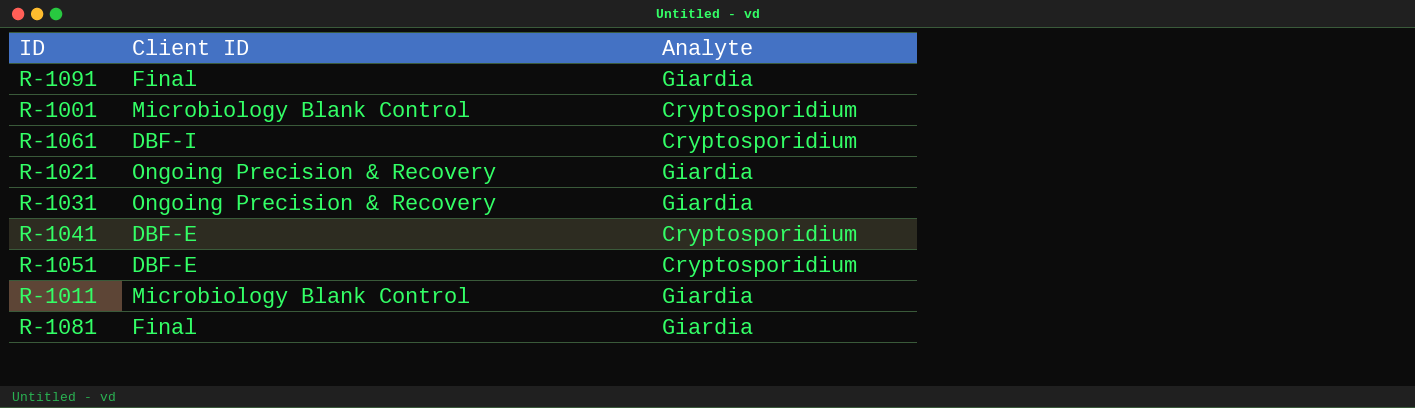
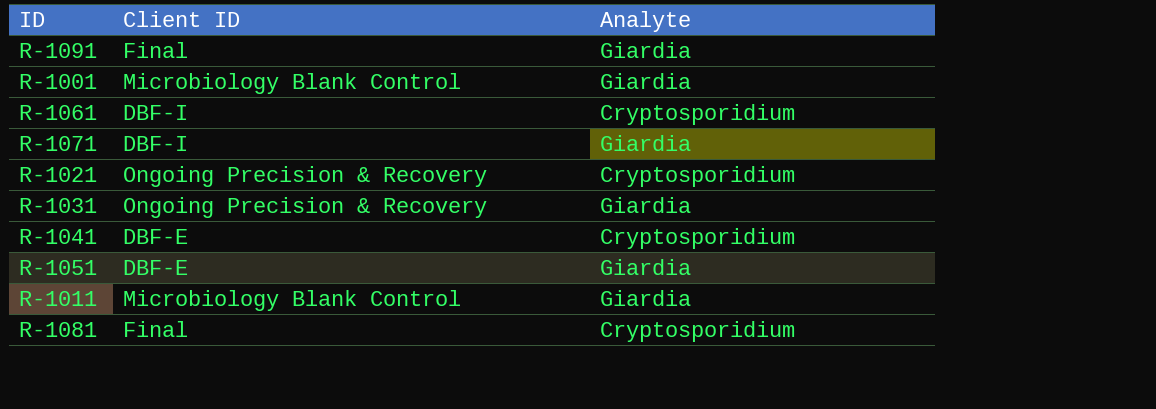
R-1001 | Analyte: Cryptosporidium -> Giardia
row R-1071: none -> DBF-I | Giardia
R-1021 | Analyte: Giardia -> Cryptosporidium
R-1051 | Analyte: Cryptosporidium -> Giardia
R-1081 | Analyte: Giardia -> Cryptosporidium

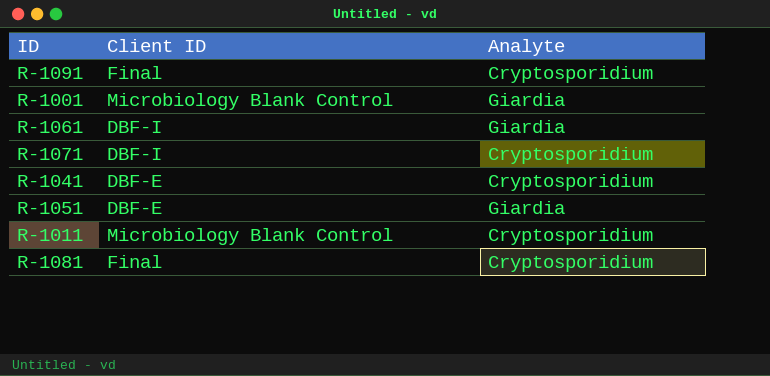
row R-1021: Ongoing Precision & Recovery | Cryptosporidium -> none
row R-1031: Ongoing Precision & Recovery | Giardia -> none
R-1091 | Analyte: Giardia -> Cryptosporidium
R-1061 | Analyte: Cryptosporidium -> Giardia
R-1071 | Analyte: Giardia -> Cryptosporidium
R-1011 | Analyte: Giardia -> Cryptosporidium

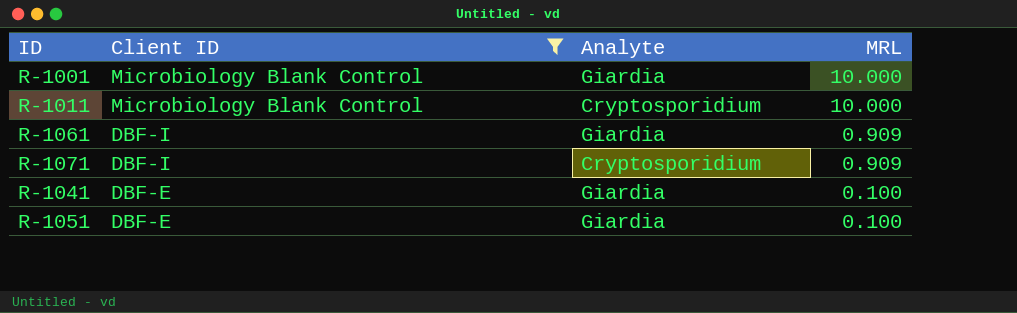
filter: none -> Client ID != Final
row order: none -> Client ID descending
column MRL | position: none -> 4
R-1041 | Analyte: Cryptosporidium -> Giardia

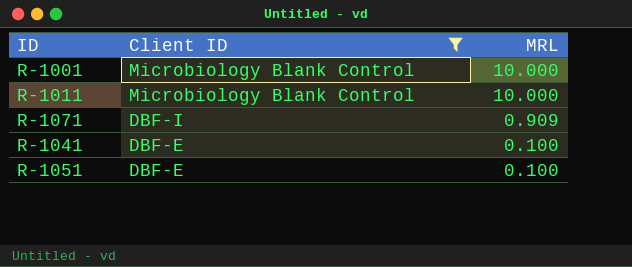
column Analyte | position: 3 -> none
row R-1061: DBF-I | Giardia | 0.909 -> none

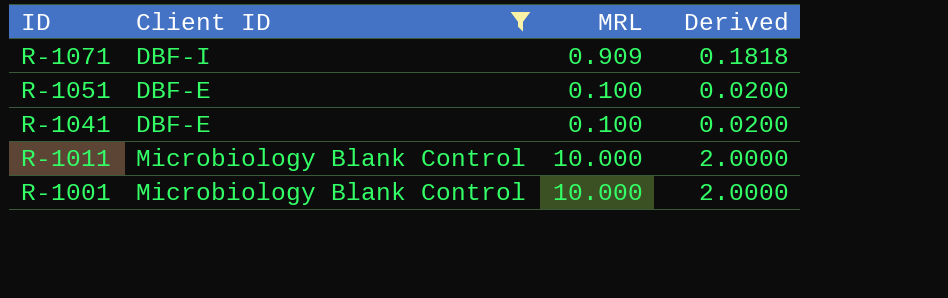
row order: Client ID descending -> ID descending
column Derived | formula: none -> [MRL] * 0.2

